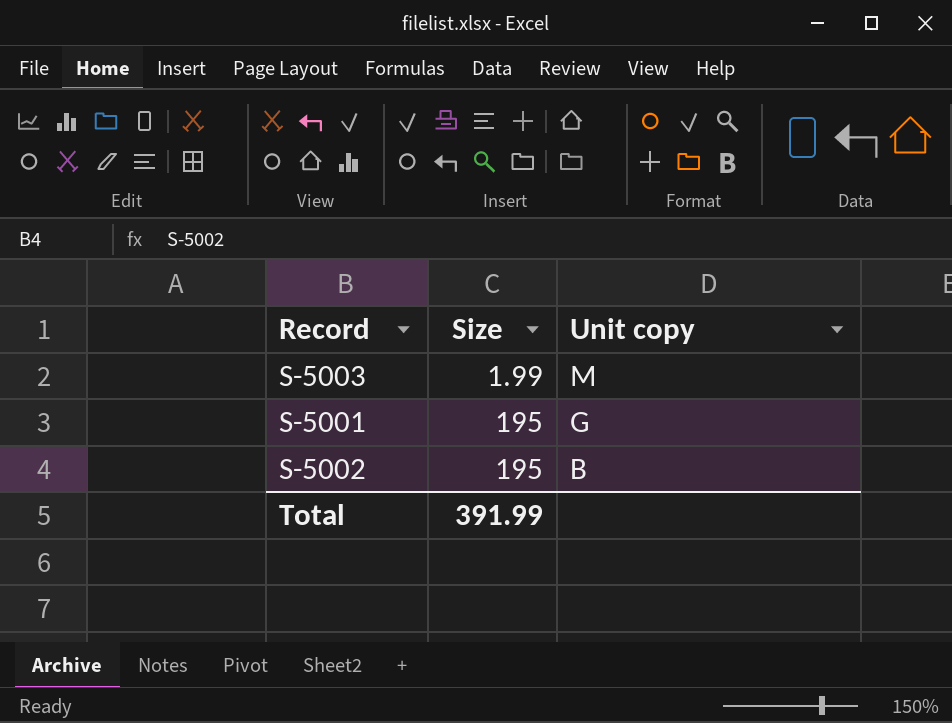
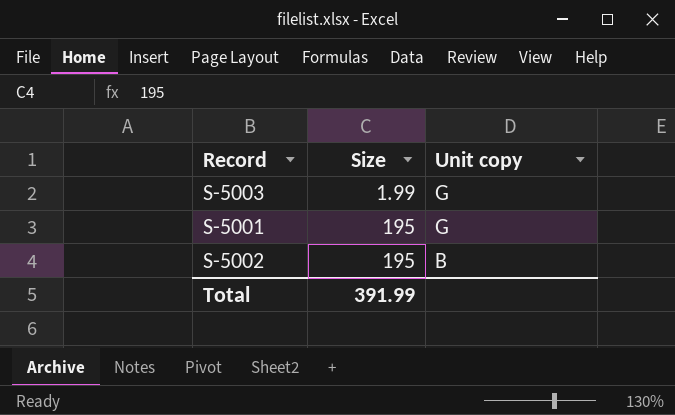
S-5003 | Unit copy: M -> G

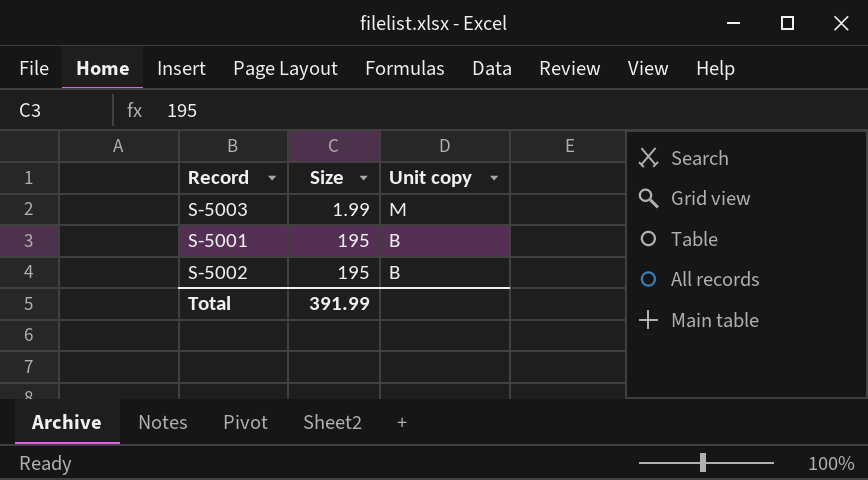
S-5003 | Unit copy: G -> M
S-5001 | Unit copy: G -> B

